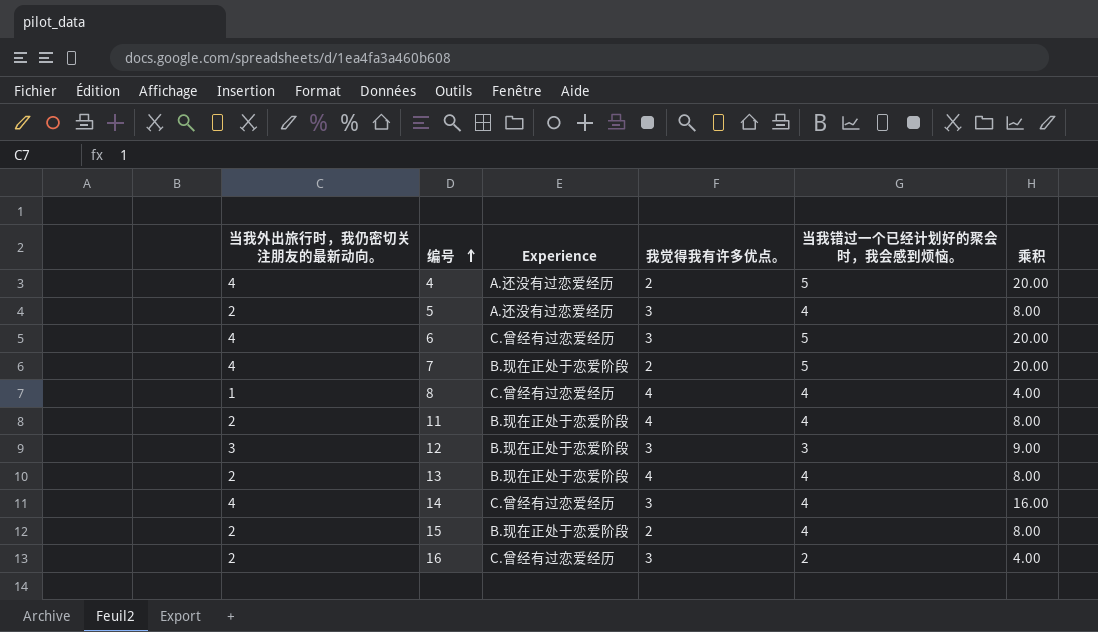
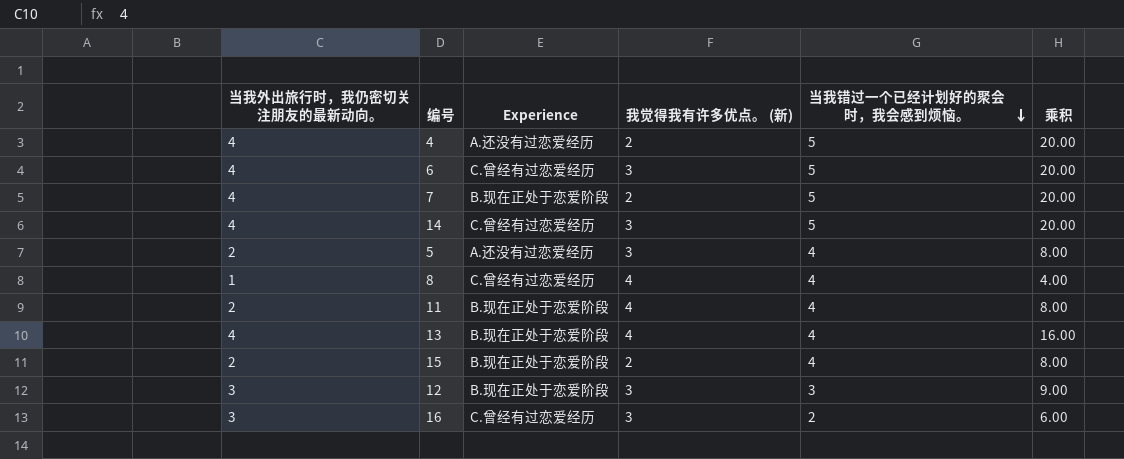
row order: 编号 ascending -> 当我错过一个已经计划好的聚会时，我会感到烦恼。 descending
column name: 我觉得我有许多优点。 -> 我觉得我有许多优点。 (新)
14 | 当我错过一个已经计划好的聚会时，我会感到烦恼。: 4 -> 5
14 | 乘积: 16.00 -> 20.00
13 | 当我外出旅行时，我仍密切关注朋友的最新动向。: 2 -> 4
13 | 乘积: 8.00 -> 16.00
16 | 当我外出旅行时，我仍密切关注朋友的最新动向。: 2 -> 3
16 | 乘积: 4.00 -> 6.00

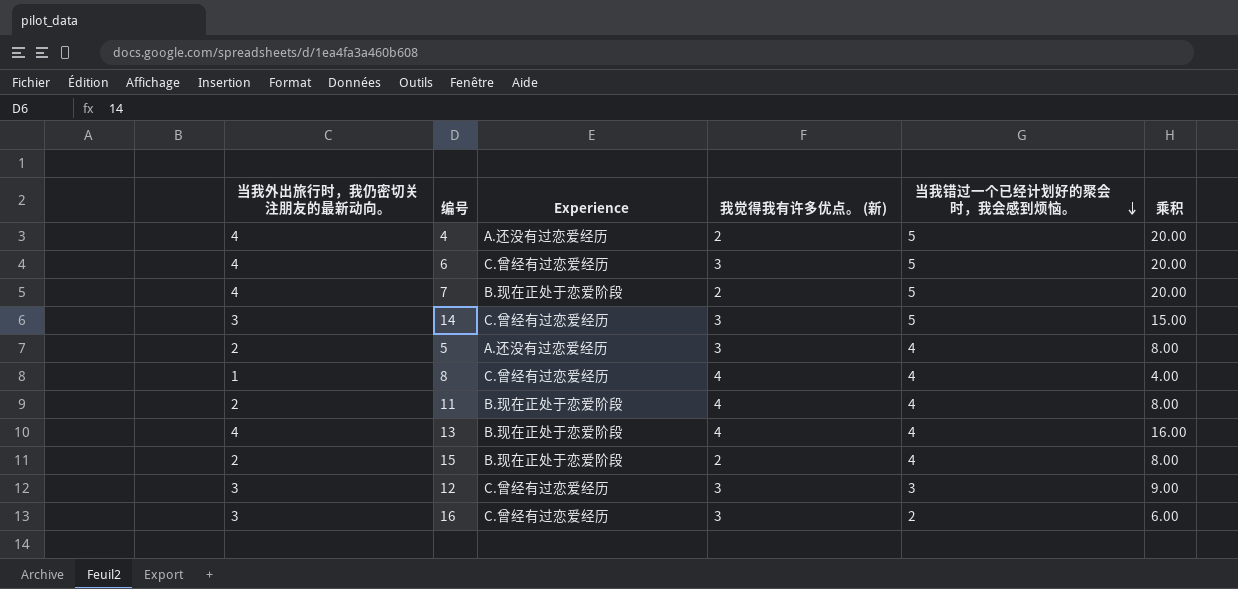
14 | 当我外出旅行时，我仍密切关注朋友的最新动向。: 4 -> 3
14 | 乘积: 20.00 -> 15.00
12 | Experience: B.现在正处于恋爱阶段 -> C.曾经有过恋爱经历

